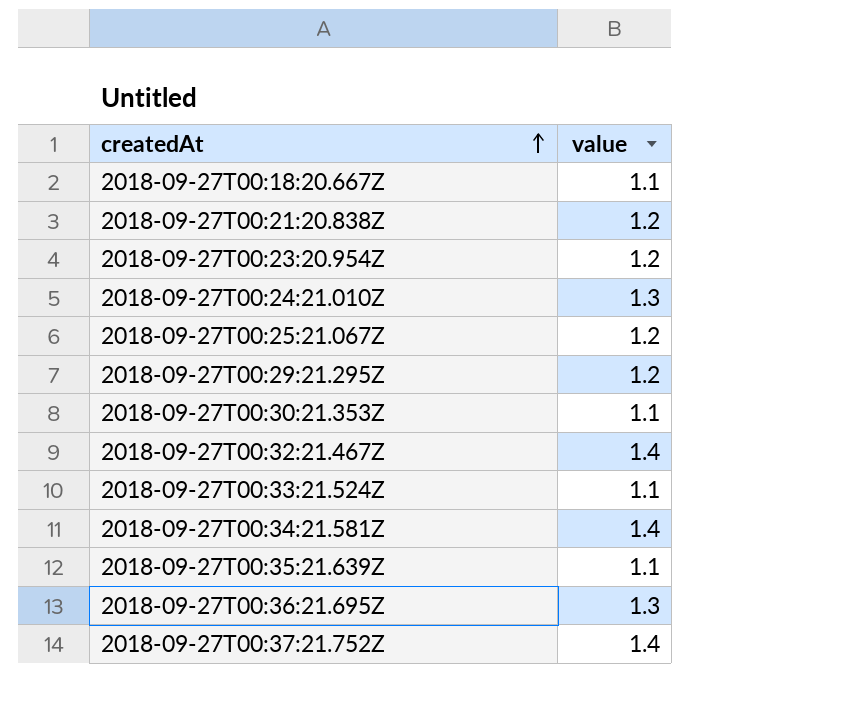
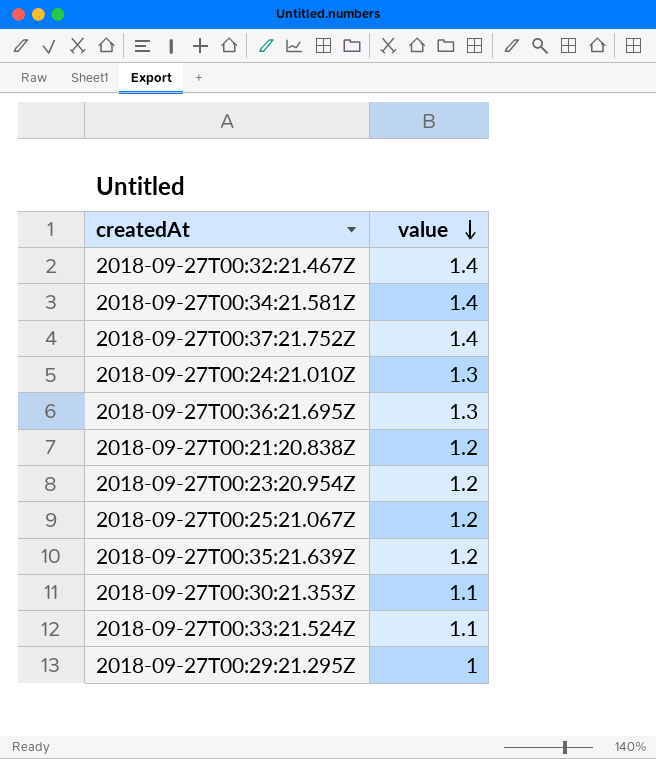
row order: createdAt ascending -> value descending
row 2018-09-27T00:18:20.667Z: 1.1 -> none
2018-09-27T00:35:21.639Z | value: 1.1 -> 1.2
2018-09-27T00:29:21.295Z | value: 1.2 -> 1

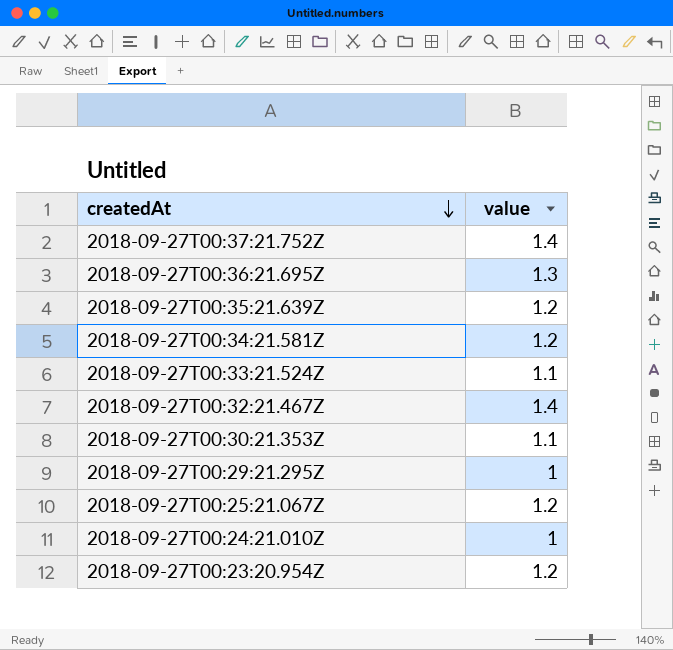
row order: value descending -> createdAt descending
row 2018-09-27T00:21:20.838Z: 1.2 -> none
2018-09-27T00:34:21.581Z | value: 1.4 -> 1.2
2018-09-27T00:24:21.010Z | value: 1.3 -> 1

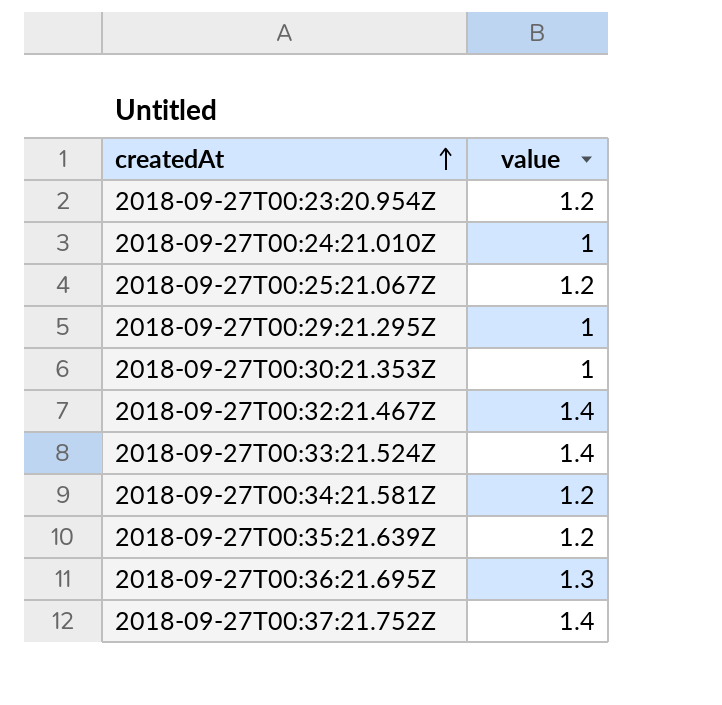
row order: createdAt descending -> createdAt ascending
2018-09-27T00:30:21.353Z | value: 1.1 -> 1
2018-09-27T00:33:21.524Z | value: 1.1 -> 1.4

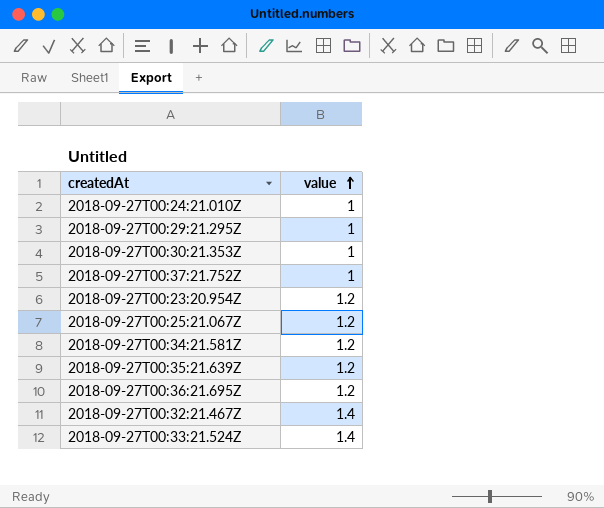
row order: createdAt ascending -> value ascending
2018-09-27T00:37:21.752Z | value: 1.4 -> 1
2018-09-27T00:36:21.695Z | value: 1.3 -> 1.2

